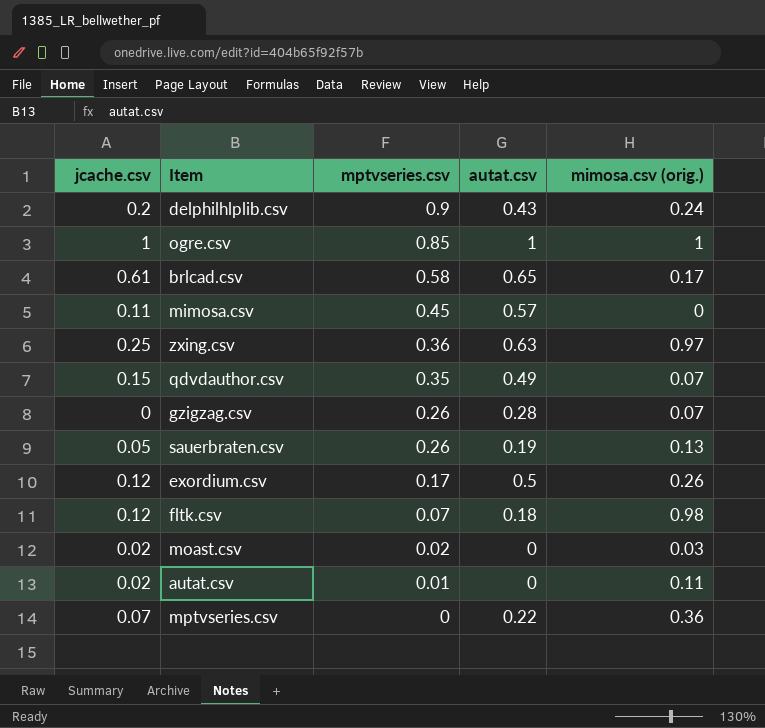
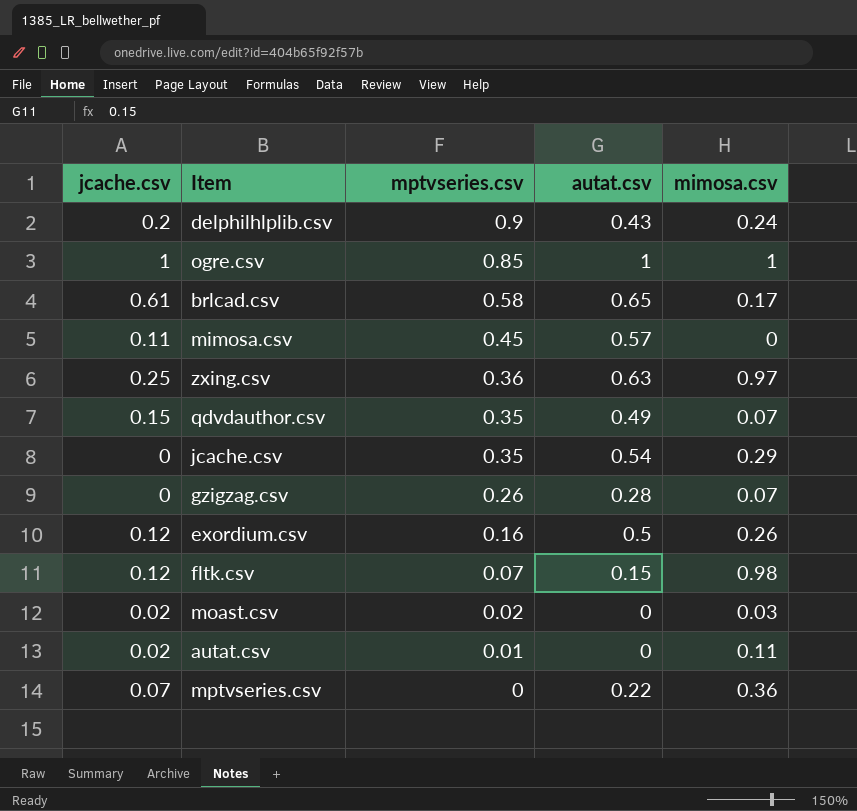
column name: mimosa.csv (orig.) -> mimosa.csv
row sauerbraten.csv: 0.05 | 0.26 | 0.19 | 0.13 -> none
row jcache.csv: none -> 0 | 0.35 | 0.54 | 0.29
exordium.csv | mptvseries.csv: 0.17 -> 0.16
fltk.csv | autat.csv: 0.18 -> 0.15

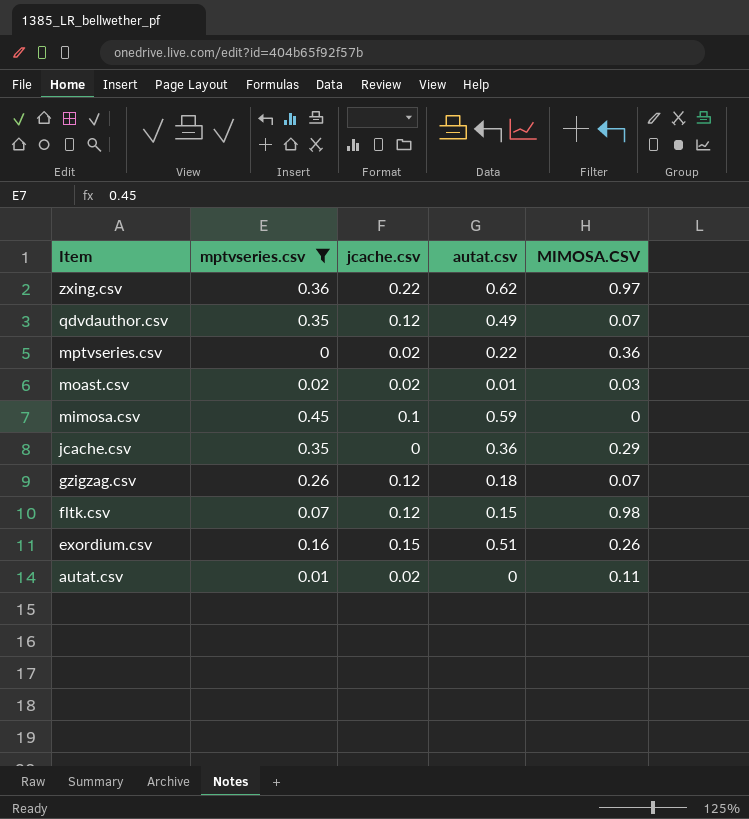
filter: none -> mptvseries.csv <= 0.45
row order: mptvseries.csv descending -> Item descending
column jcache.csv | position: 1 -> 3
column name: mimosa.csv -> MIMOSA.CSV
zxing.csv | jcache.csv: 0.25 -> 0.22
zxing.csv | autat.csv: 0.63 -> 0.62
qdvdauthor.csv | jcache.csv: 0.15 -> 0.12
mptvseries.csv | jcache.csv: 0.07 -> 0.02
moast.csv | autat.csv: 0 -> 0.01
mimosa.csv | jcache.csv: 0.11 -> 0.1
mimosa.csv | autat.csv: 0.57 -> 0.59
jcache.csv | autat.csv: 0.54 -> 0.36
gzigzag.csv | jcache.csv: 0 -> 0.12
gzigzag.csv | autat.csv: 0.28 -> 0.18
exordium.csv | jcache.csv: 0.12 -> 0.15
exordium.csv | autat.csv: 0.5 -> 0.51

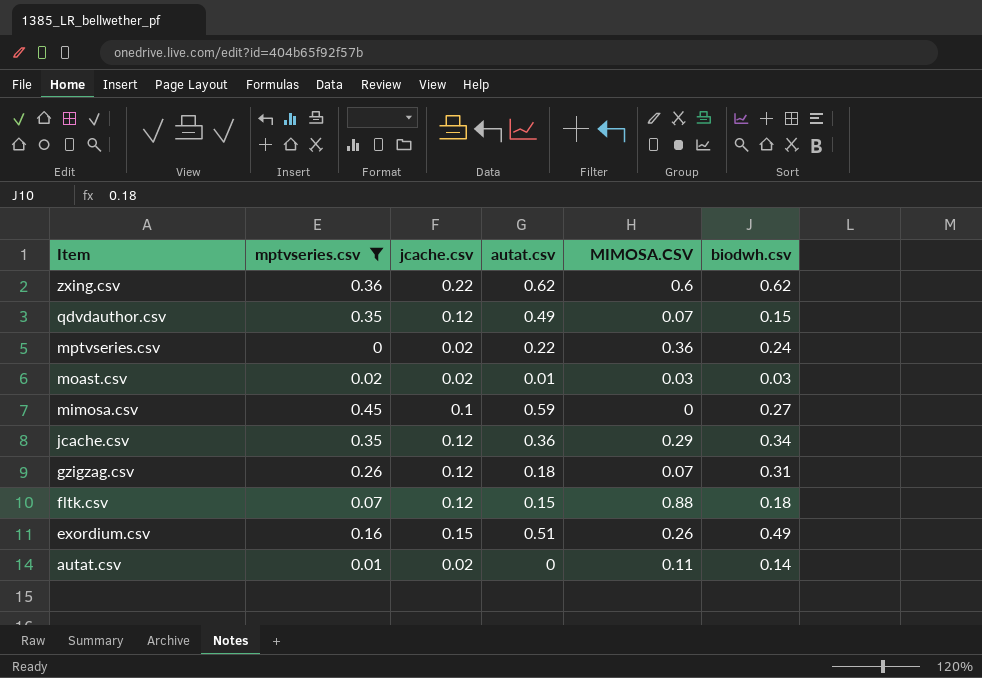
column biodwh.csv | position: none -> 6
zxing.csv | MIMOSA.CSV: 0.97 -> 0.6
jcache.csv | jcache.csv: 0 -> 0.12
fltk.csv | MIMOSA.CSV: 0.98 -> 0.88

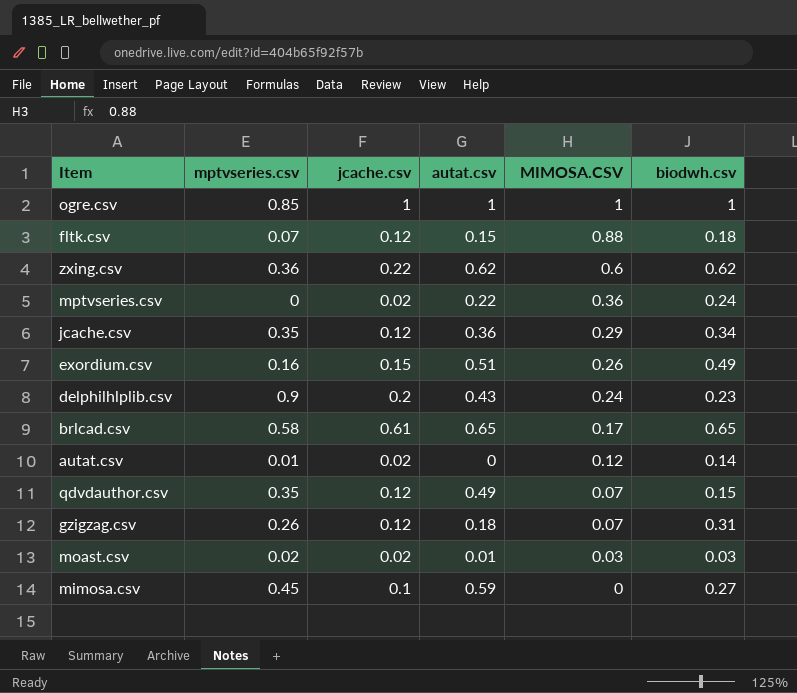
filter: mptvseries.csv <= 0.45 -> none
row order: Item descending -> MIMOSA.CSV descending
autat.csv | MIMOSA.CSV: 0.11 -> 0.12

